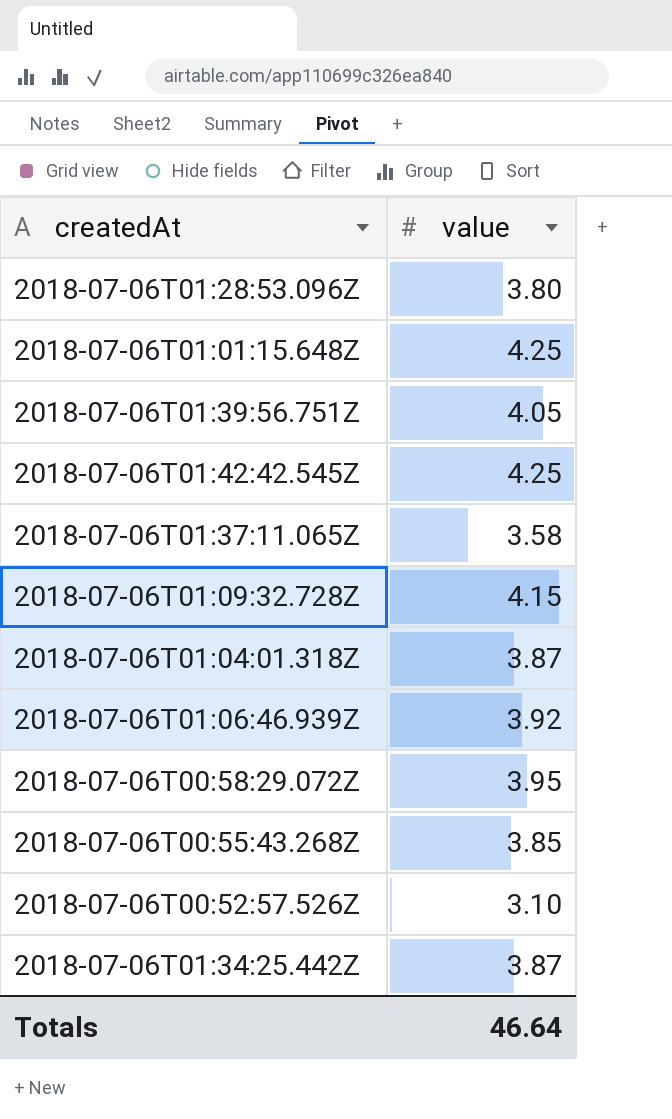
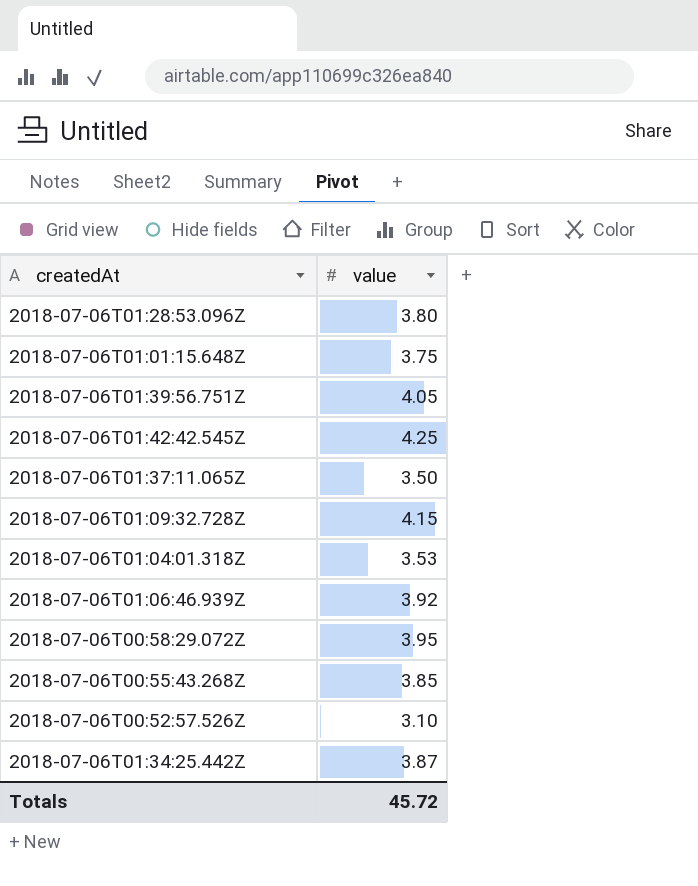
2018-07-06T01:01:15.648Z | value: 4.25 -> 3.75
2018-07-06T01:37:11.065Z | value: 3.58 -> 3.50
2018-07-06T01:04:01.318Z | value: 3.87 -> 3.53
Totals | value: 46.64 -> 45.72

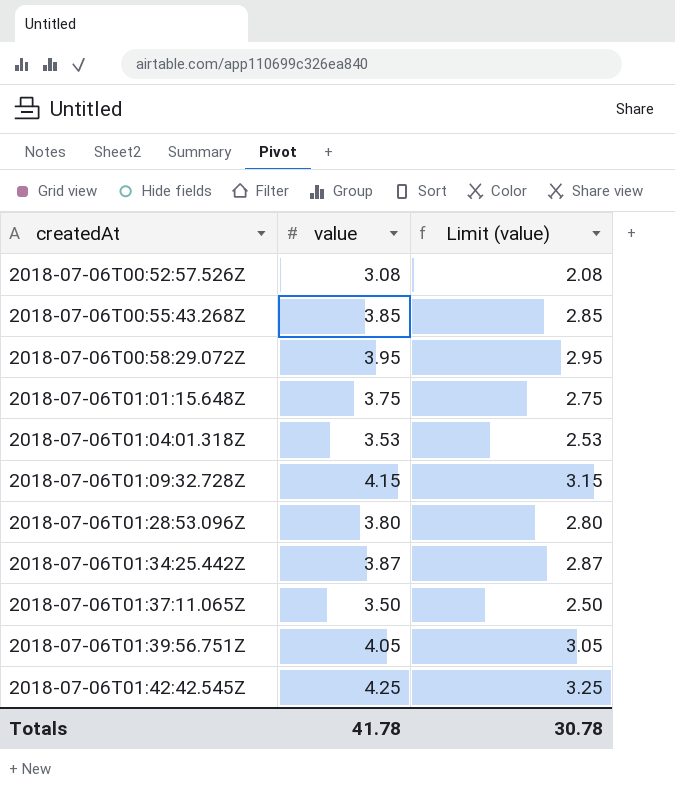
row order: none -> createdAt ascending
column Limit (value) | formula: none -> [value] - 1
row 2018-07-06T01:06:46.939Z: 3.92 -> none
2018-07-06T00:52:57.526Z | value: 3.10 -> 3.08
Totals | value: 45.72 -> 41.78

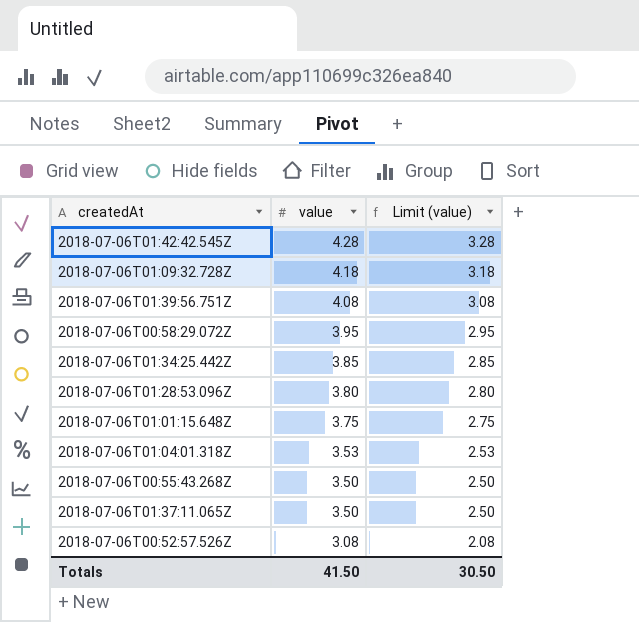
row order: createdAt ascending -> value descending
2018-07-06T01:42:42.545Z | value: 4.25 -> 4.28
2018-07-06T01:42:42.545Z | Limit (value): 3.25 -> 3.28
2018-07-06T01:09:32.728Z | value: 4.15 -> 4.18
2018-07-06T01:09:32.728Z | Limit (value): 3.15 -> 3.18
2018-07-06T01:39:56.751Z | value: 4.05 -> 4.08
2018-07-06T01:39:56.751Z | Limit (value): 3.05 -> 3.08
2018-07-06T01:34:25.442Z | value: 3.87 -> 3.85
2018-07-06T01:34:25.442Z | Limit (value): 2.87 -> 2.85
2018-07-06T00:55:43.268Z | value: 3.85 -> 3.50
2018-07-06T00:55:43.268Z | Limit (value): 2.85 -> 2.50
Totals | value: 41.78 -> 41.50
Totals | Limit (value): 30.78 -> 30.50

